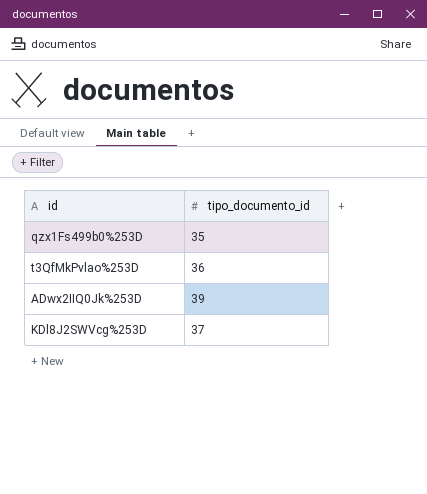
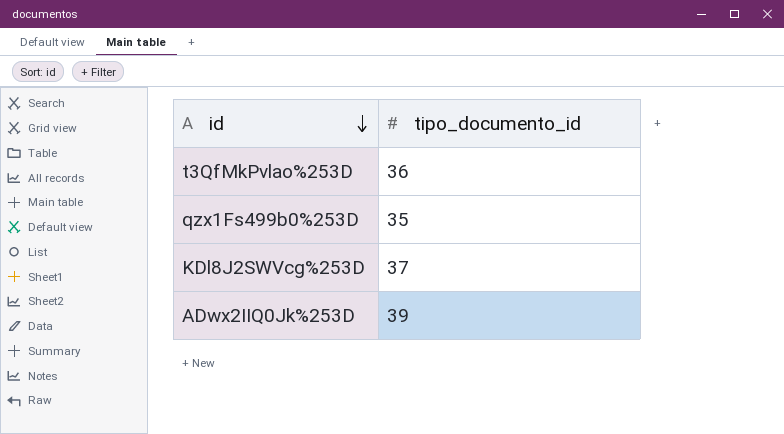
row order: none -> id descending

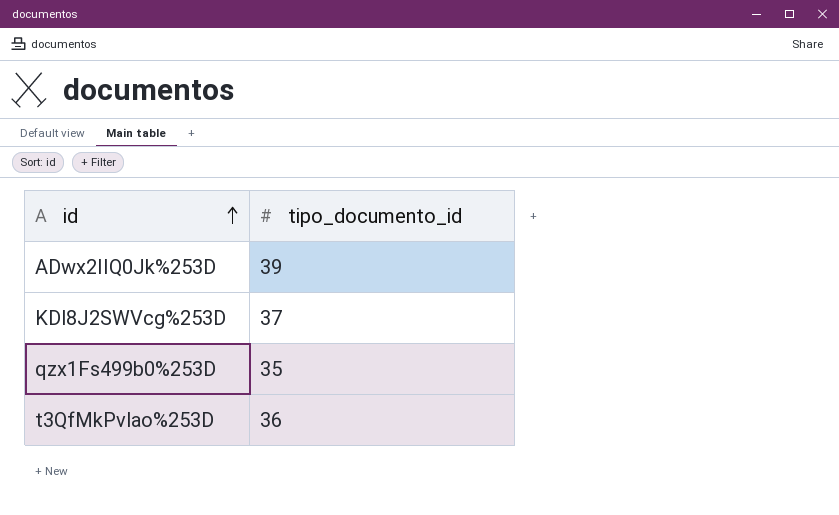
row order: id descending -> id ascending

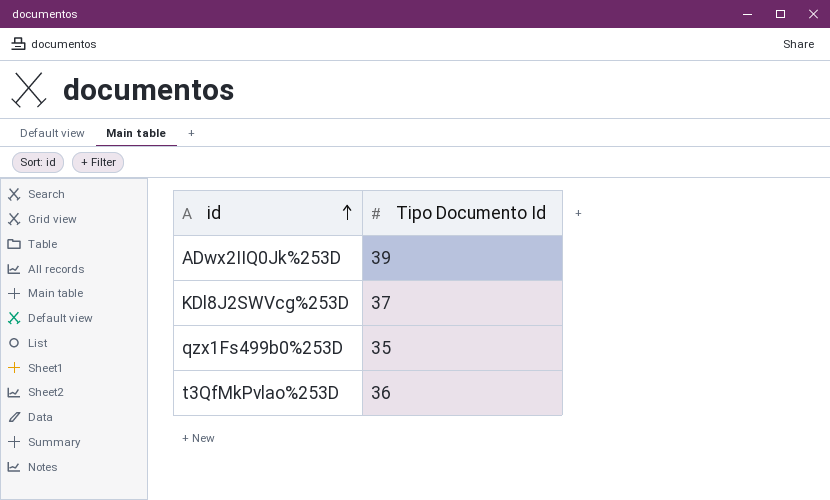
column name: tipo_documento_id -> Tipo Documento Id

